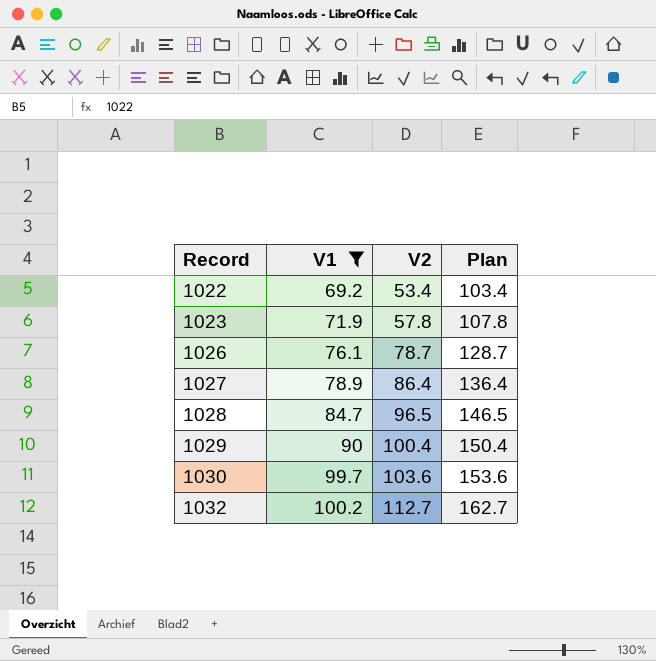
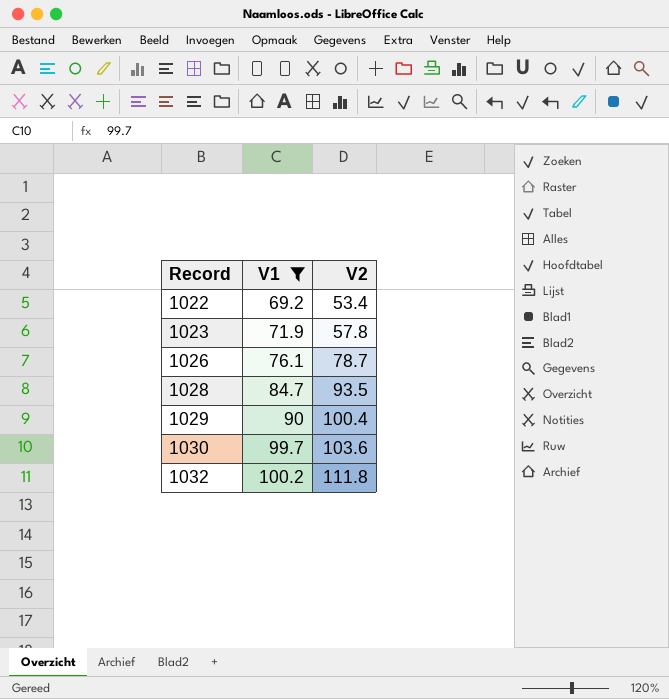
column Plan | formula: [V2] + 50 -> none
row 1027: 78.9 | 86.4 | 136.4 -> none
1028 | V2: 96.5 -> 93.5
1032 | V2: 112.7 -> 111.8

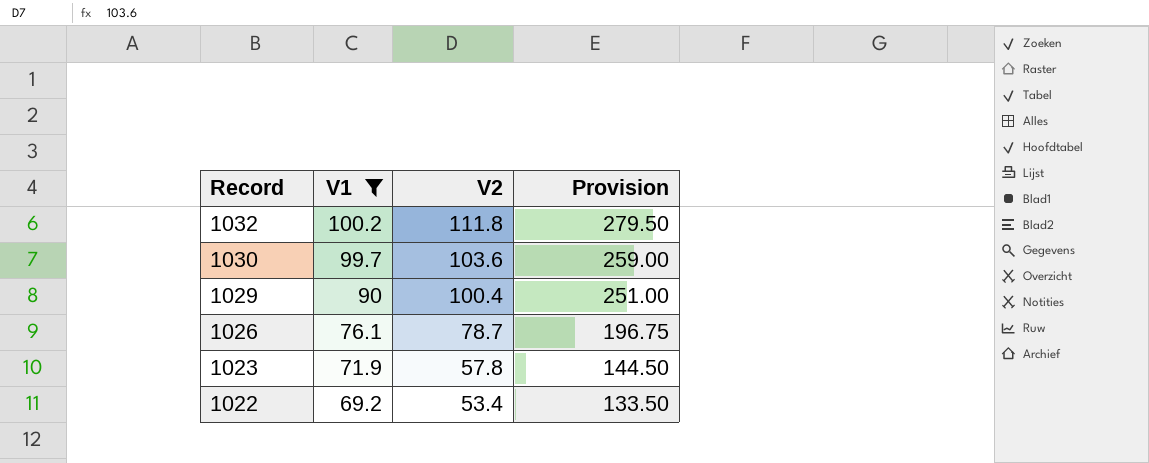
row order: Record ascending -> Record descending
column Provision | formula: none -> [V2] * 2.5
row 1028: 84.7 | 93.5 -> none

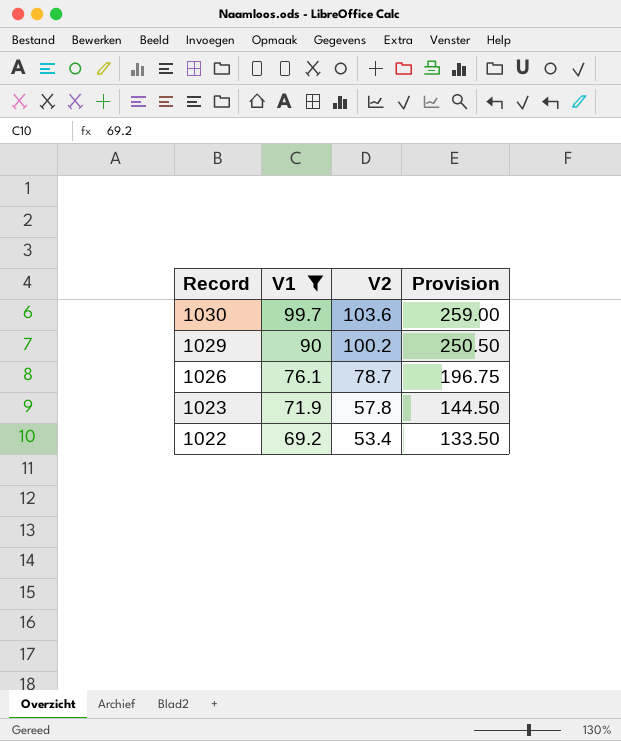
row 1032: 100.2 | 111.8 | 279.50 -> none
1029 | V2: 100.4 -> 100.2
1029 | Provision: 251.00 -> 250.50

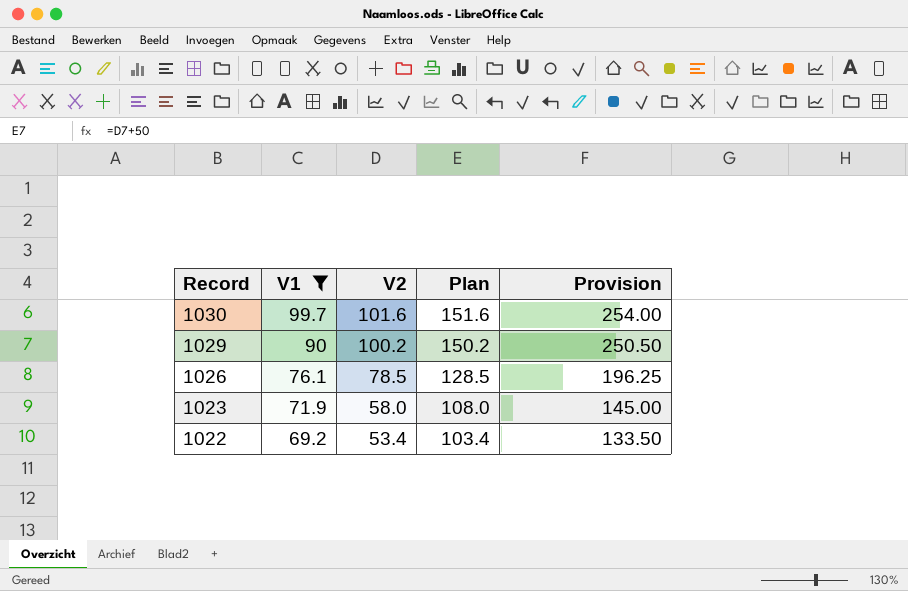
column Plan | formula: none -> [V2] + 50
1030 | V2: 103.6 -> 101.6
1030 | Provision: 259.00 -> 254.00
1026 | V2: 78.7 -> 78.5
1026 | Provision: 196.75 -> 196.25
1023 | V2: 57.8 -> 58.0
1023 | Provision: 144.50 -> 145.00

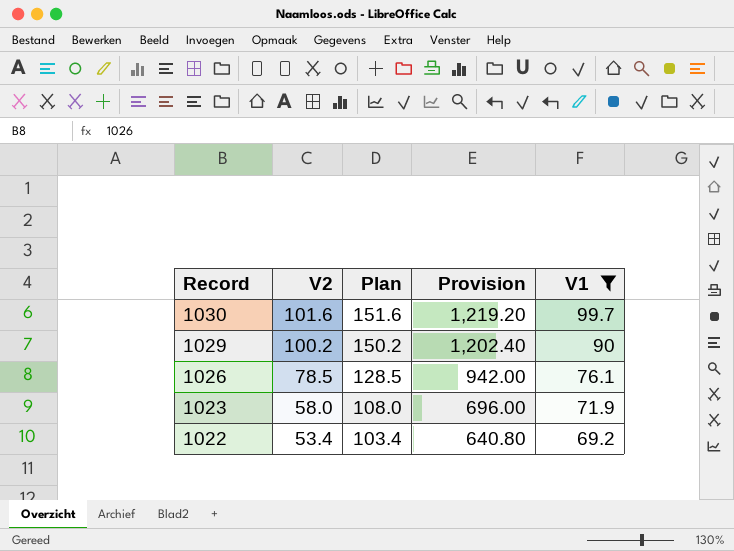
column Provision | formula: [V2] * 2.5 -> [V2] * 12
column V1 | position: 2 -> 5

